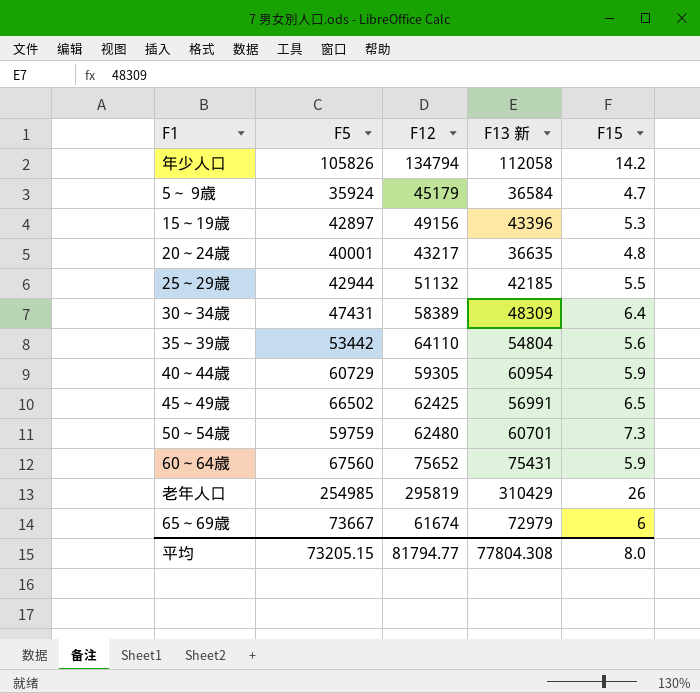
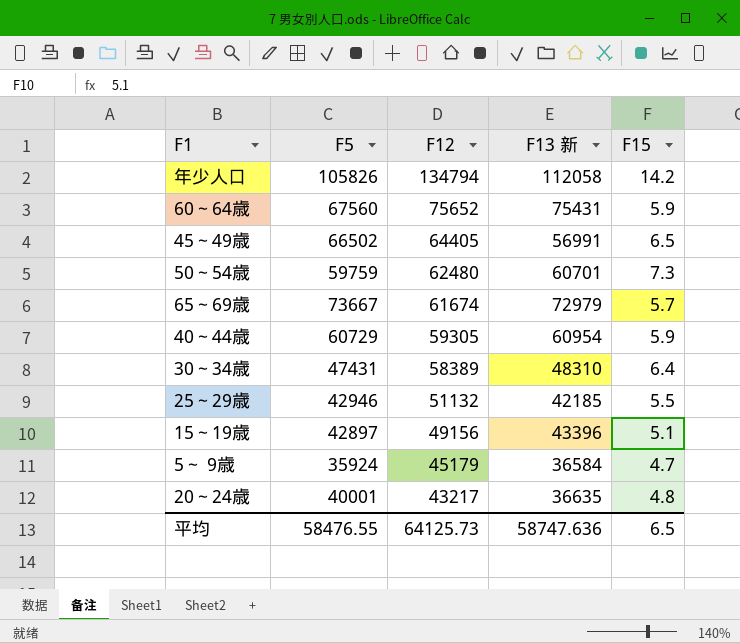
row order: none -> F12 descending
row 35～39歳: 53442 | 64110 | 54804 | 5.6 -> none
row 老年人口: 254985 | 295819 | 310429 | 26 -> none
45～49歳 | F12: 62425 -> 64405
65～69歳 | F15: 6 -> 5.7
30～34歳 | F13 新: 48309 -> 48310
25～29歳 | F5: 42944 -> 42946
15～19歳 | F15: 5.3 -> 5.1
平均 | F5: 73205.15 -> 58476.55
平均 | F12: 81794.77 -> 64125.73
平均 | F13 新: 77804.308 -> 58747.636
平均 | F15: 8.0 -> 6.5

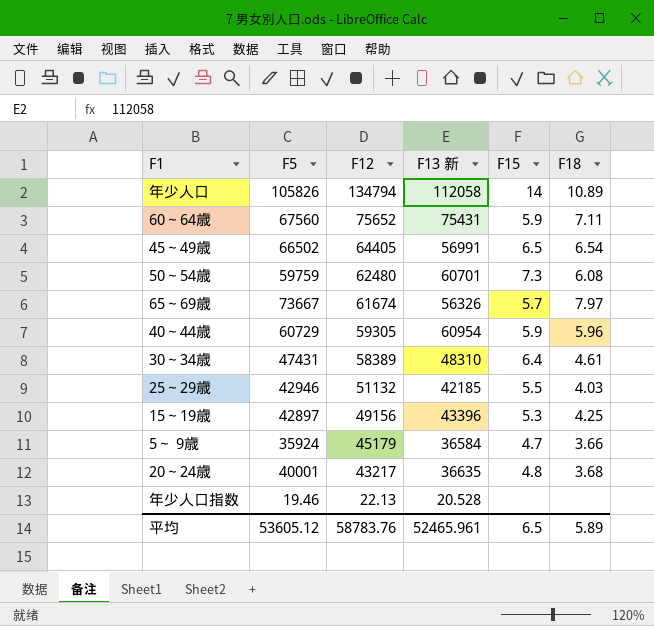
column F18 | position: none -> 6
年少人口 | F15: 14.2 -> 14
65～69歳 | F13 新: 72979 -> 56326
15～19歳 | F15: 5.1 -> 5.3
row 年少人口指数: none -> 19.46 | 22.13 | 20.528 | none | none
平均 | F5: 58476.55 -> 53605.12
平均 | F12: 64125.73 -> 58783.76
平均 | F13 新: 58747.636 -> 52465.961

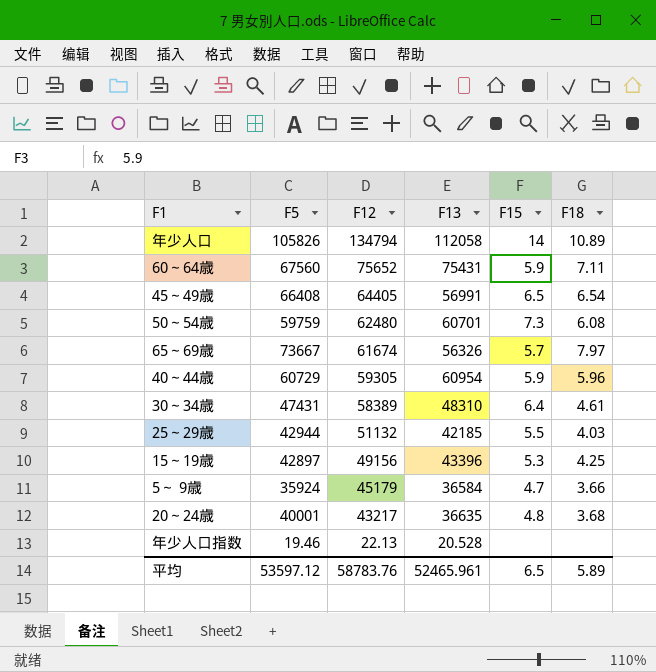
column name: F13 新 -> F13
45～49歳 | F5: 66502 -> 66408
25～29歳 | F5: 42946 -> 42944
平均 | F5: 53605.12 -> 53597.12

